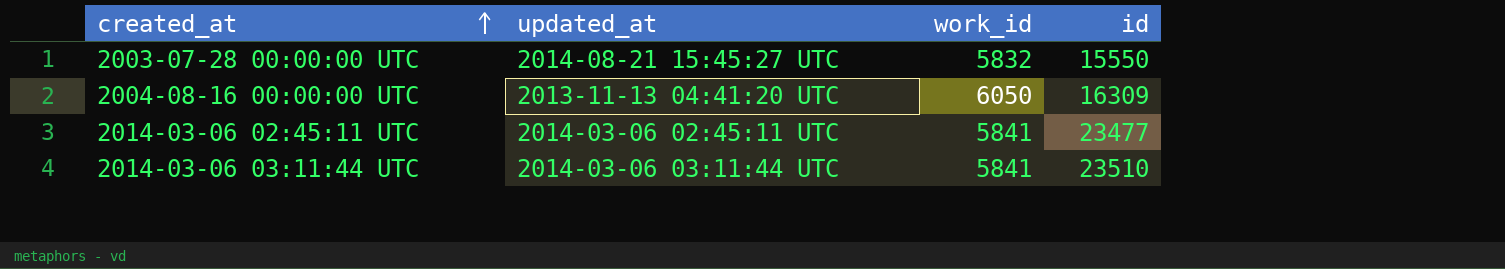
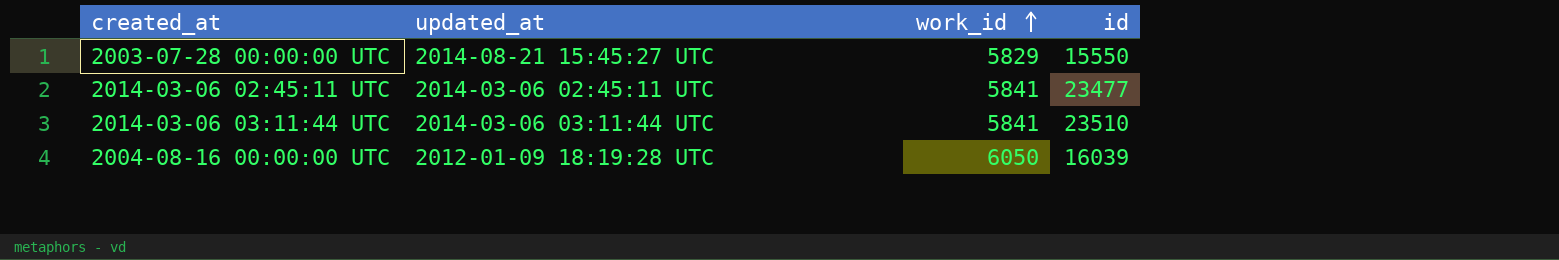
row order: created_at ascending -> work_id ascending
2003-07-28 00:00:00 UTC | work_id: 5832 -> 5829
2004-08-16 00:00:00 UTC | updated_at: 2013-11-13 04:41:20 UTC -> 2012-01-09 18:19:28 UTC
2004-08-16 00:00:00 UTC | id: 16309 -> 16039

